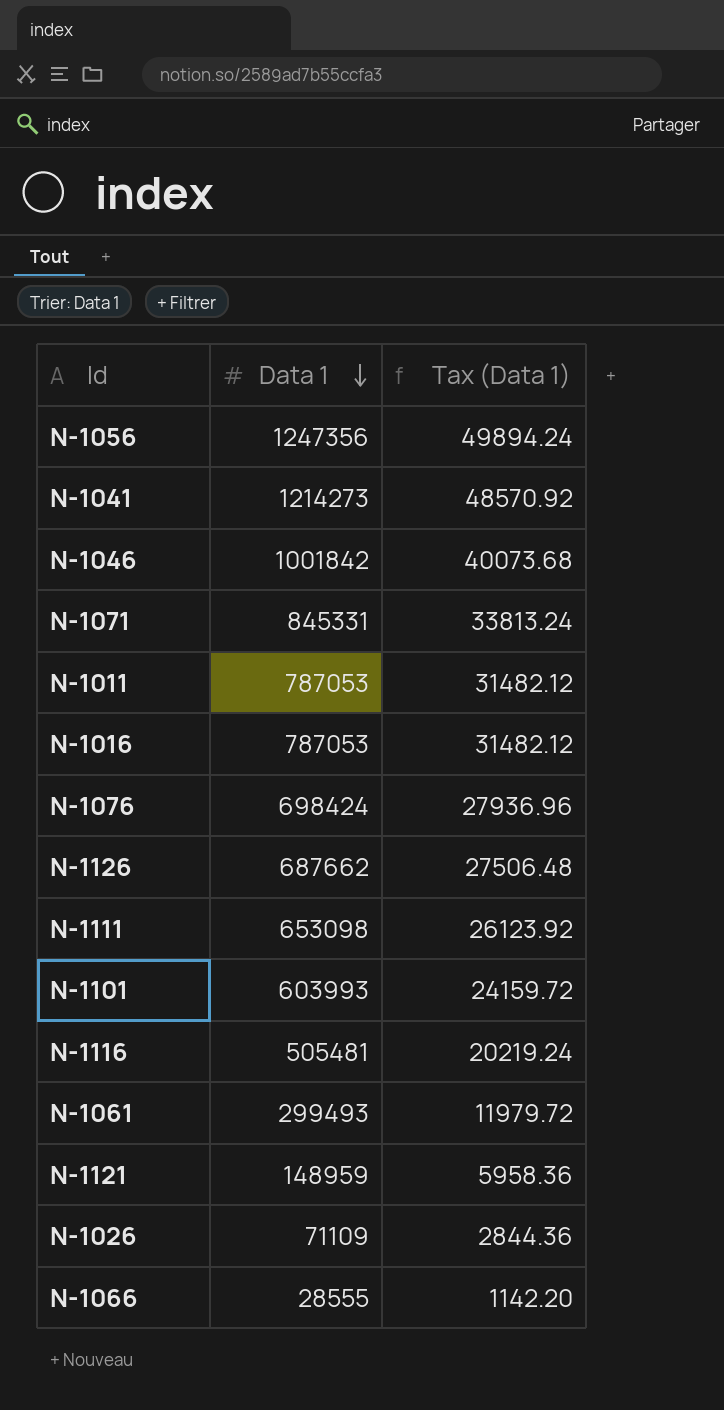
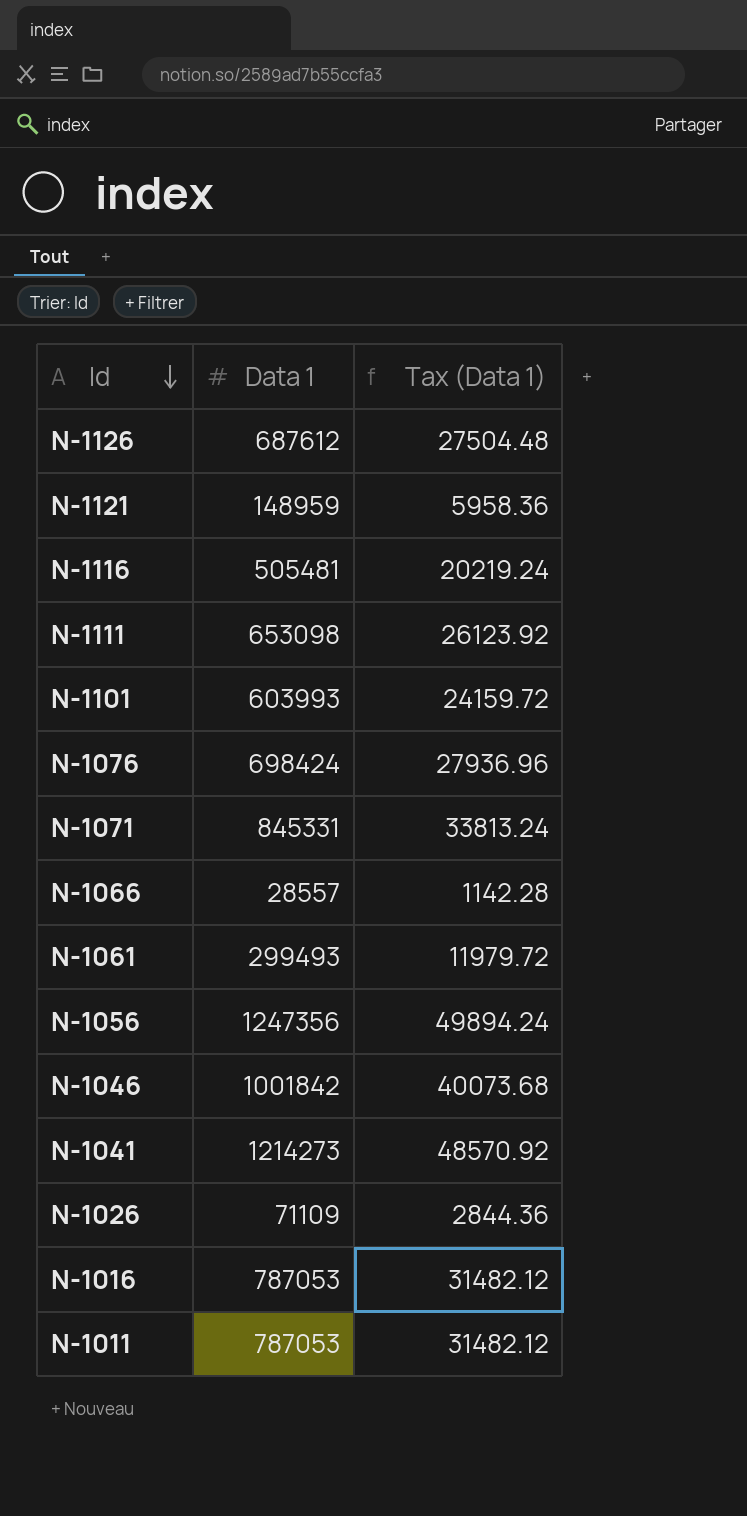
row order: Data 1 descending -> Id descending
N-1126 | Data 1: 687662 -> 687612
N-1126 | Tax (Data 1): 27506.48 -> 27504.48
N-1066 | Data 1: 28555 -> 28557
N-1066 | Tax (Data 1): 1142.20 -> 1142.28

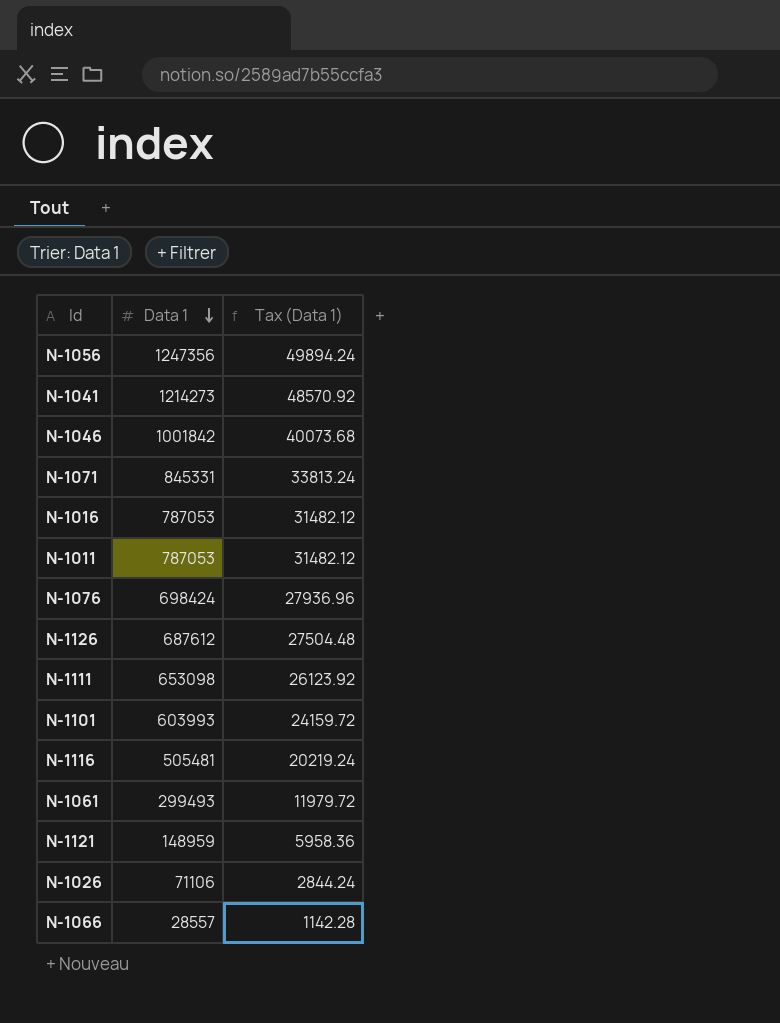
row order: Id descending -> Data 1 descending
N-1026 | Data 1: 71109 -> 71106
N-1026 | Tax (Data 1): 2844.36 -> 2844.24

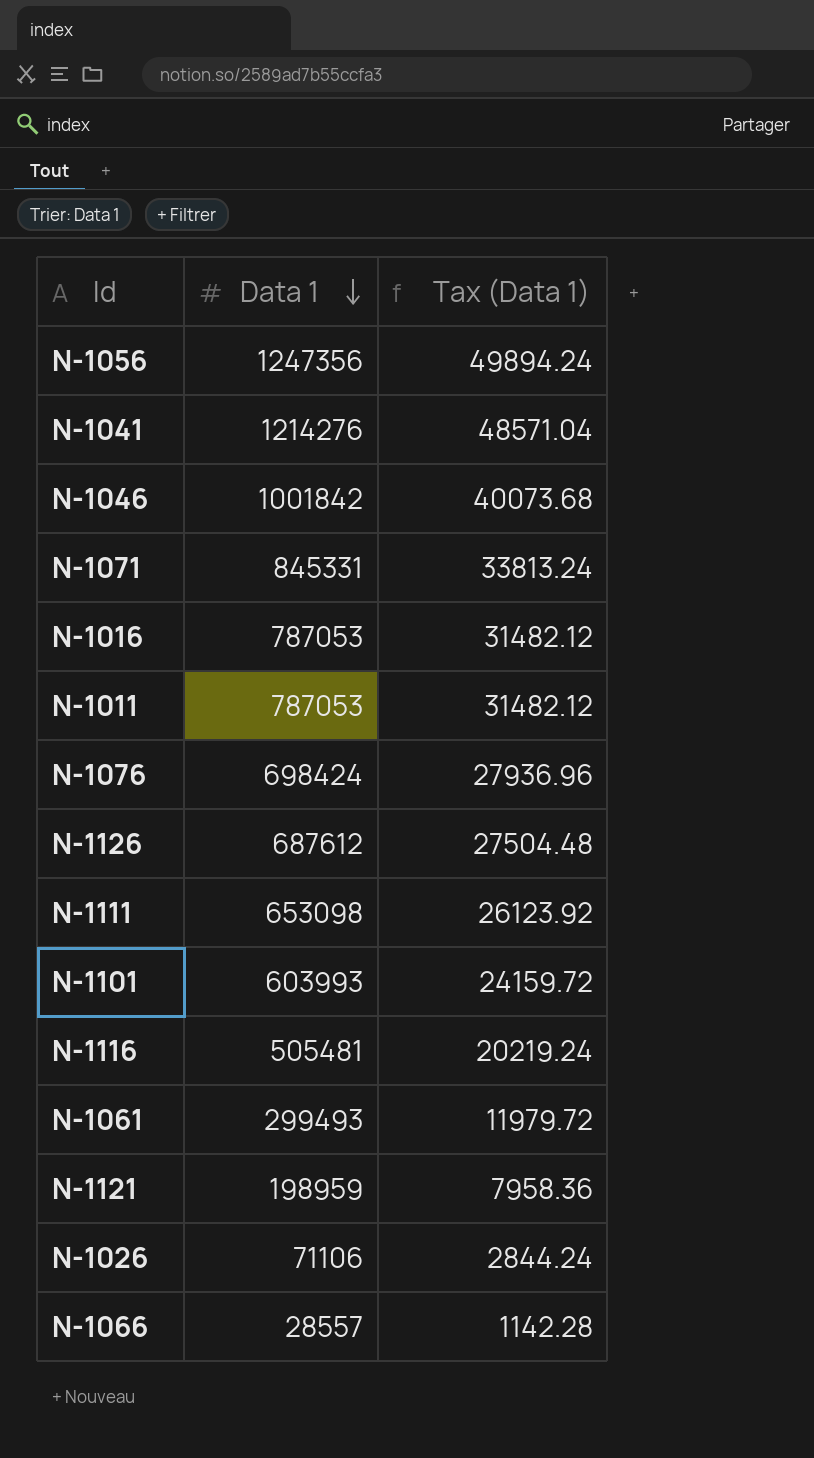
N-1041 | Data 1: 1214273 -> 1214276
N-1041 | Tax (Data 1): 48570.92 -> 48571.04
N-1121 | Data 1: 148959 -> 198959
N-1121 | Tax (Data 1): 5958.36 -> 7958.36

